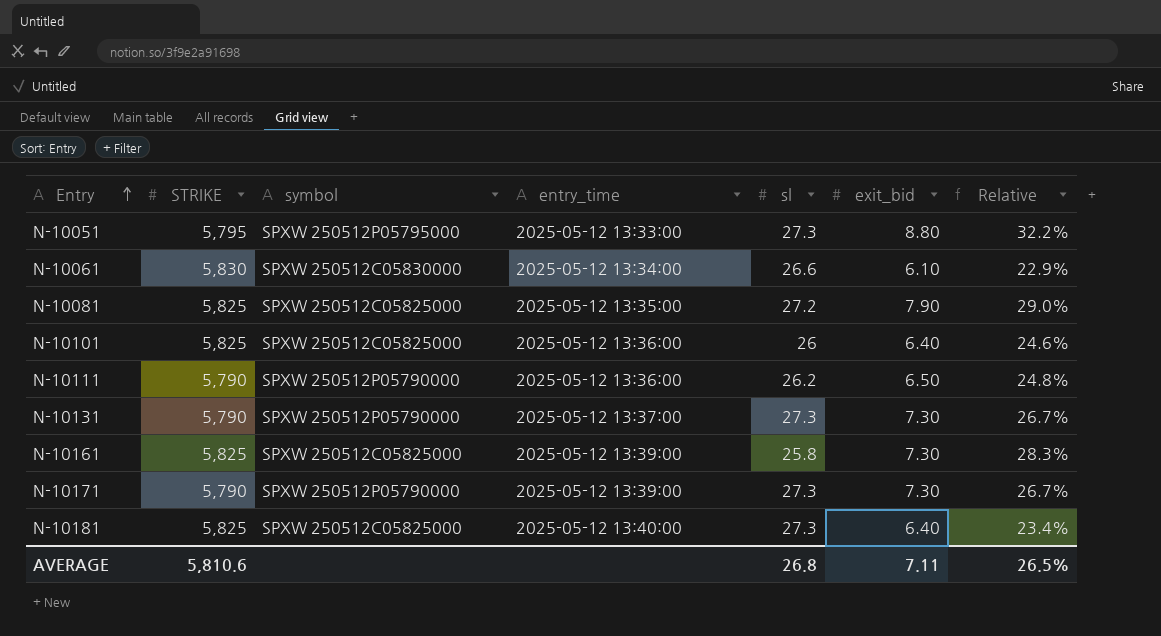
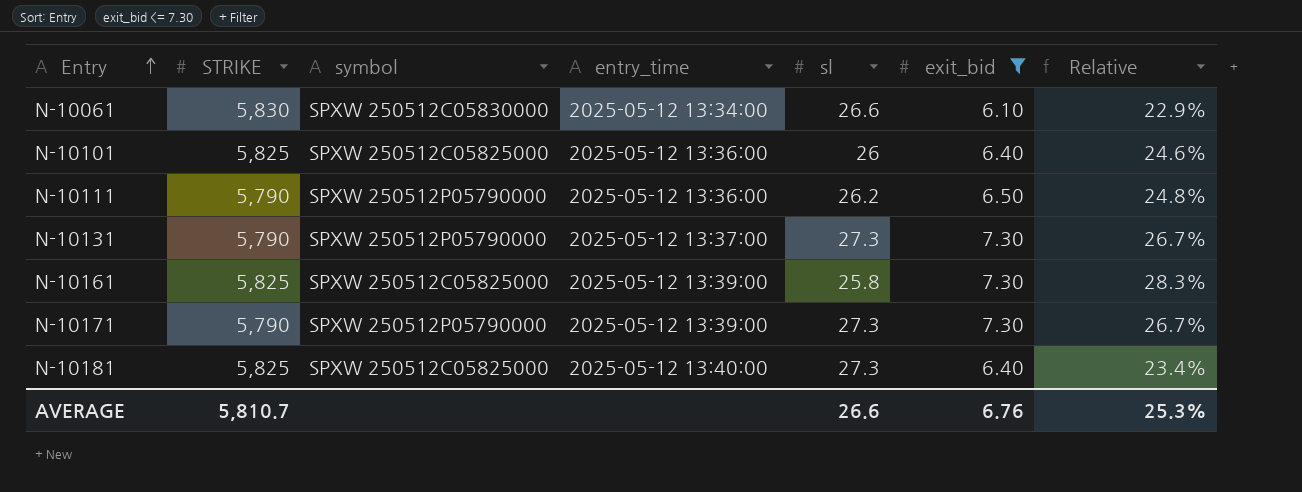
filter: none -> exit_bid <= 7.30
AVERAGE | STRIKE: 5,810.6 -> 5,810.7
AVERAGE | sl: 26.8 -> 26.6
AVERAGE | exit_bid: 7.11 -> 6.76
AVERAGE | Relative: 26.5% -> 25.3%

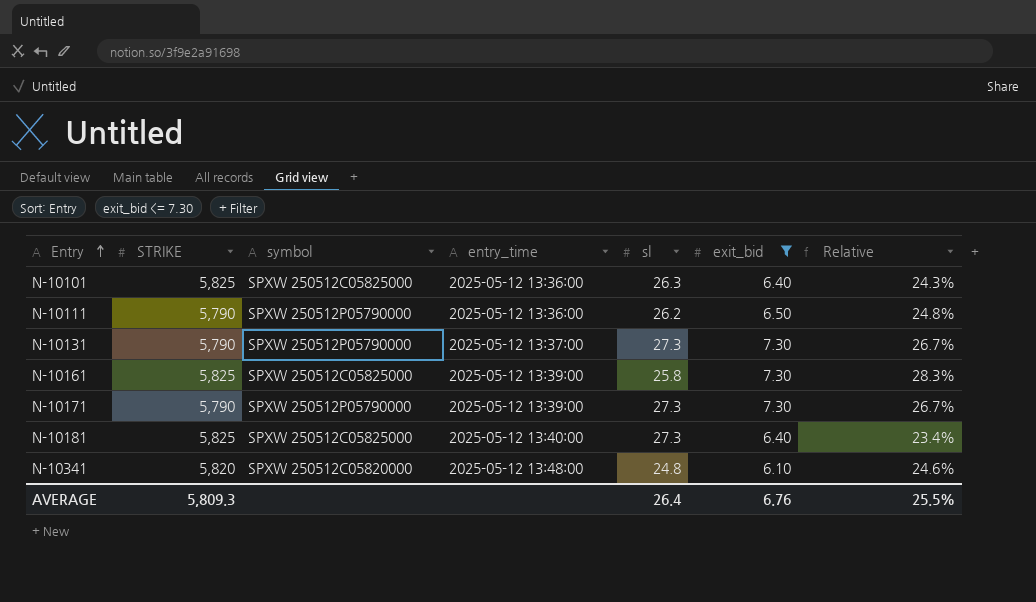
row N-10061: 5,830 | SPXW 250512C05830000 | 2025-05-12 13:34:00 | 26.6 | 6.10 | 22.9% -> none
N-10101 | sl: 26 -> 26.3
N-10101 | Relative: 24.6% -> 24.3%
row N-10341: none -> 5,820 | SPXW 250512C05820000 | 2025-05-12 13:48:00 | 24.8 | 6.10 | 24.6%
AVERAGE | STRIKE: 5,810.7 -> 5,809.3
AVERAGE | sl: 26.6 -> 26.4
AVERAGE | Relative: 25.3% -> 25.5%

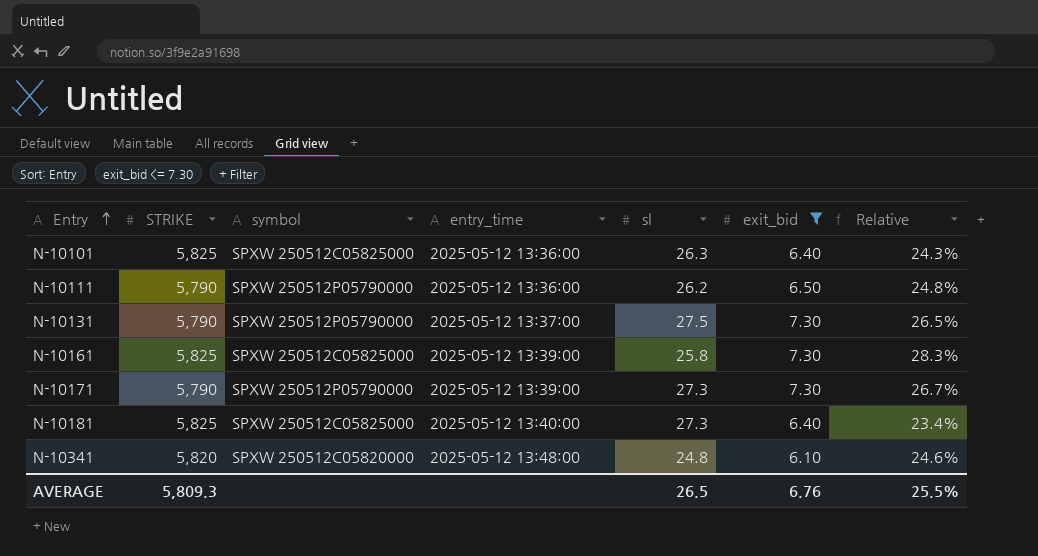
N-10131 | sl: 27.3 -> 27.5
N-10131 | Relative: 26.7% -> 26.5%
AVERAGE | sl: 26.4 -> 26.5

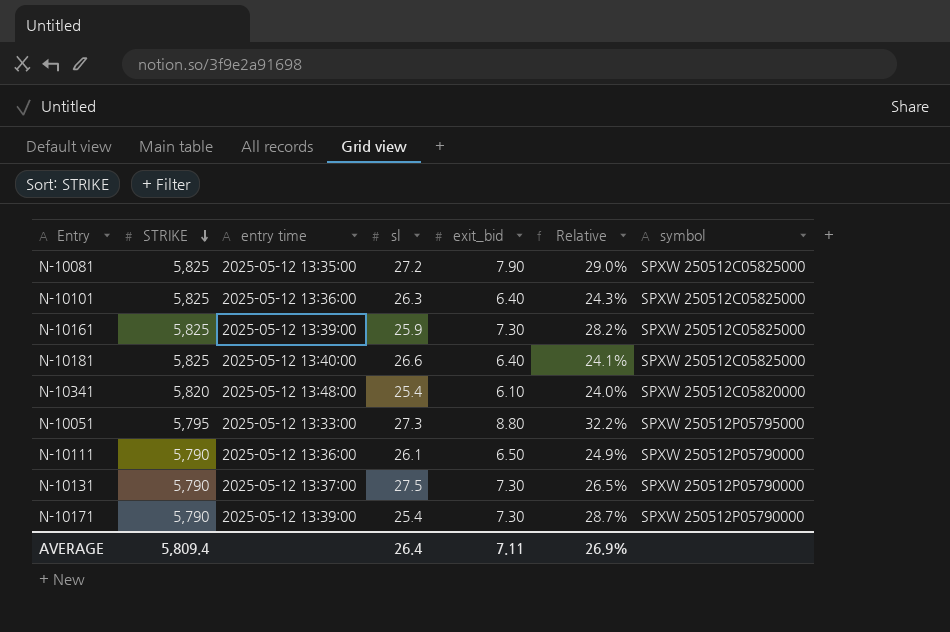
filter: exit_bid <= 7.30 -> none
row order: Entry ascending -> STRIKE descending
column name: entry_time -> entry time
column symbol | position: 3 -> 7
N-10161 | sl: 25.8 -> 25.9
N-10161 | Relative: 28.3% -> 28.2%
N-10181 | sl: 27.3 -> 26.6
N-10181 | Relative: 23.4% -> 24.1%
N-10341 | sl: 24.8 -> 25.4
N-10341 | Relative: 24.6% -> 24.0%
N-10111 | sl: 26.2 -> 26.1
N-10111 | Relative: 24.8% -> 24.9%
N-10171 | sl: 27.3 -> 25.4
N-10171 | Relative: 26.7% -> 28.7%
AVERAGE | STRIKE: 5,809.3 -> 5,809.4
AVERAGE | sl: 26.5 -> 26.4
AVERAGE | exit_bid: 6.76 -> 7.11
AVERAGE | Relative: 25.5% -> 26.9%

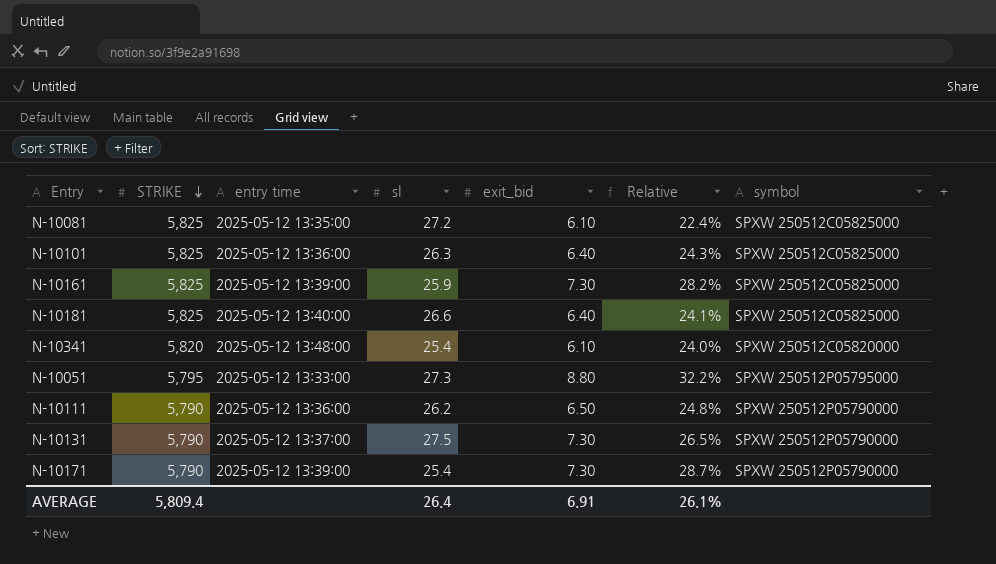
N-10081 | exit_bid: 7.90 -> 6.10
N-10081 | Relative: 29.0% -> 22.4%
N-10111 | sl: 26.1 -> 26.2
N-10111 | Relative: 24.9% -> 24.8%
AVERAGE | exit_bid: 7.11 -> 6.91
AVERAGE | Relative: 26.9% -> 26.1%

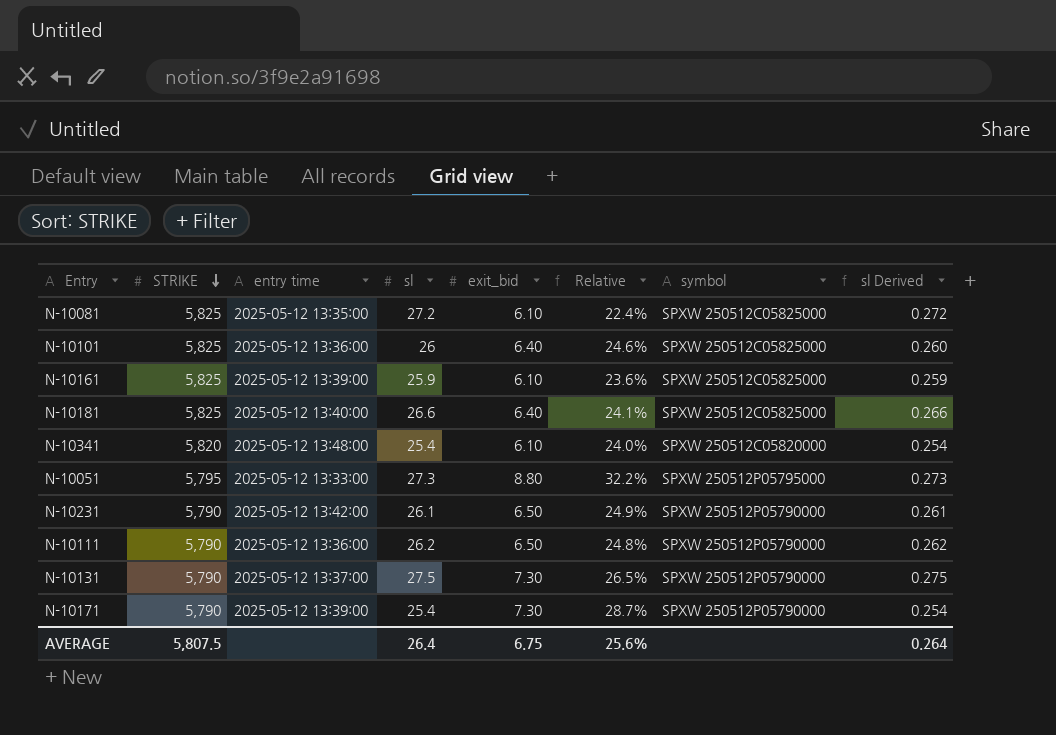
column sl Derived | formula: none -> [sl] * 0.01
N-10101 | sl: 26.3 -> 26
N-10101 | Relative: 24.3% -> 24.6%
N-10161 | exit_bid: 7.30 -> 6.10
N-10161 | Relative: 28.2% -> 23.6%
row N-10231: none -> 5,790 | 2025-05-12 13:42:00 | 26.1 | 6.50 | 24.9% | SPXW 250512P05790000 | 0.261
AVERAGE | STRIKE: 5,809.4 -> 5,807.5
AVERAGE | exit_bid: 6.91 -> 6.75
AVERAGE | Relative: 26.1% -> 25.6%

